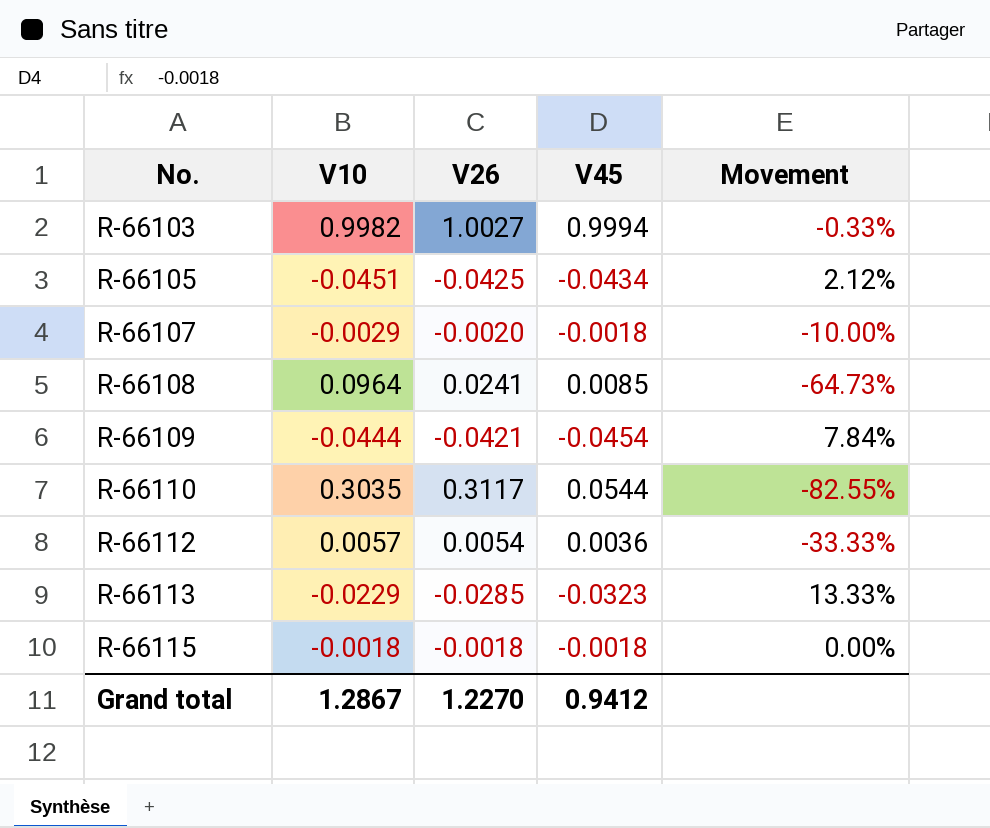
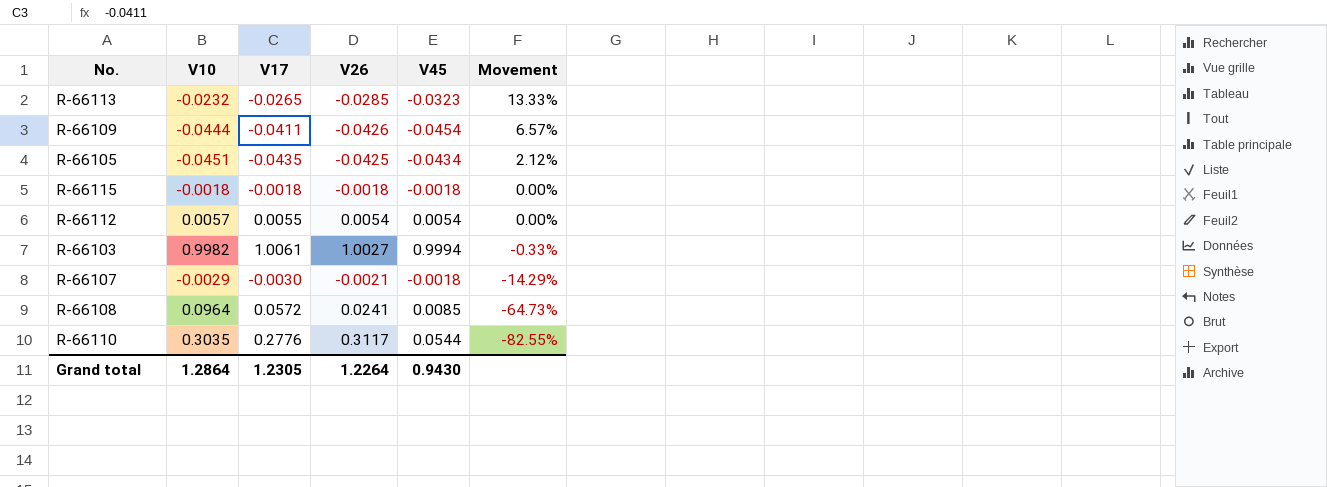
row order: No. ascending -> Movement descending
column V17 | position: none -> 3
R-66113 | V10: -0.0229 -> -0.0232
R-66109 | V26: -0.0421 -> -0.0426
R-66109 | Movement: 7.84% -> 6.57%
R-66112 | V45: 0.0036 -> 0.0054
R-66112 | Movement: -33.33% -> 0.00%
R-66107 | V26: -0.0020 -> -0.0021
R-66107 | Movement: -10.00% -> -14.29%
Grand total | V10: 1.2867 -> 1.2864
Grand total | V26: 1.2270 -> 1.2264
Grand total | V45: 0.9412 -> 0.9430

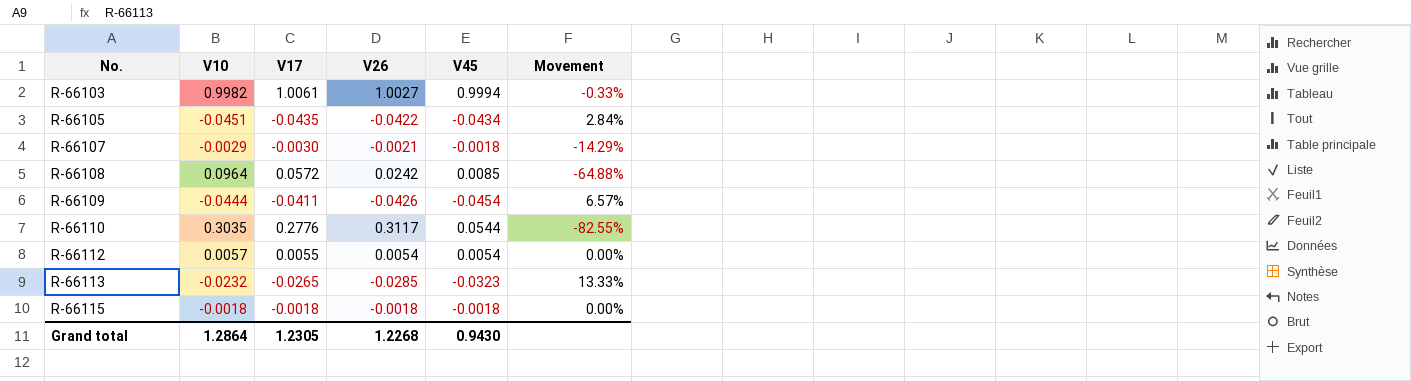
row order: Movement descending -> No. ascending
R-66105 | V26: -0.0425 -> -0.0422
R-66105 | Movement: 2.12% -> 2.84%
R-66108 | V26: 0.0241 -> 0.0242
R-66108 | Movement: -64.73% -> -64.88%
Grand total | V26: 1.2264 -> 1.2268

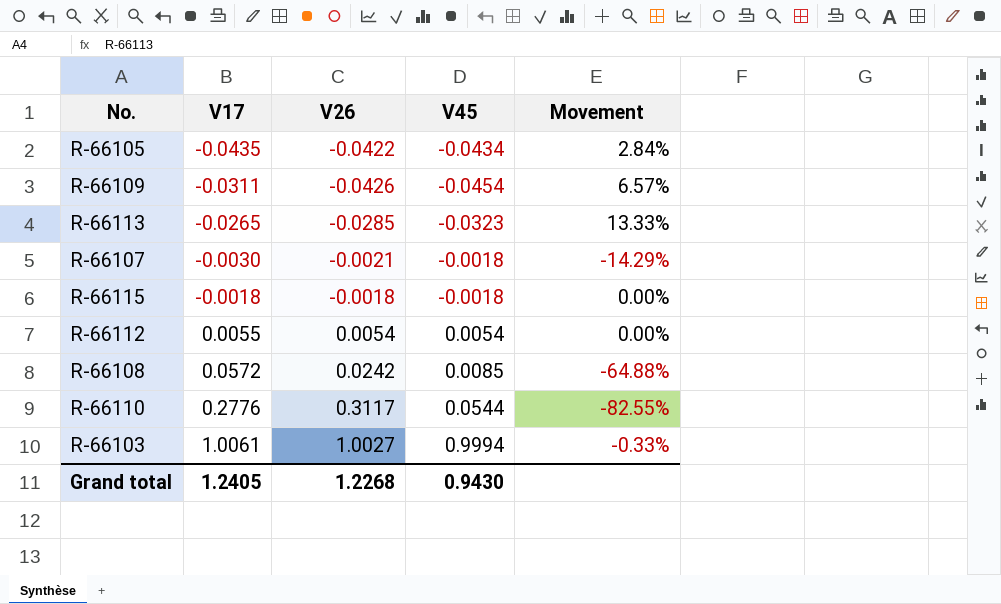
row order: No. ascending -> V17 ascending
column V10 | position: 2 -> none
R-66109 | V17: -0.0411 -> -0.0311
Grand total | V17: 1.2305 -> 1.2405

